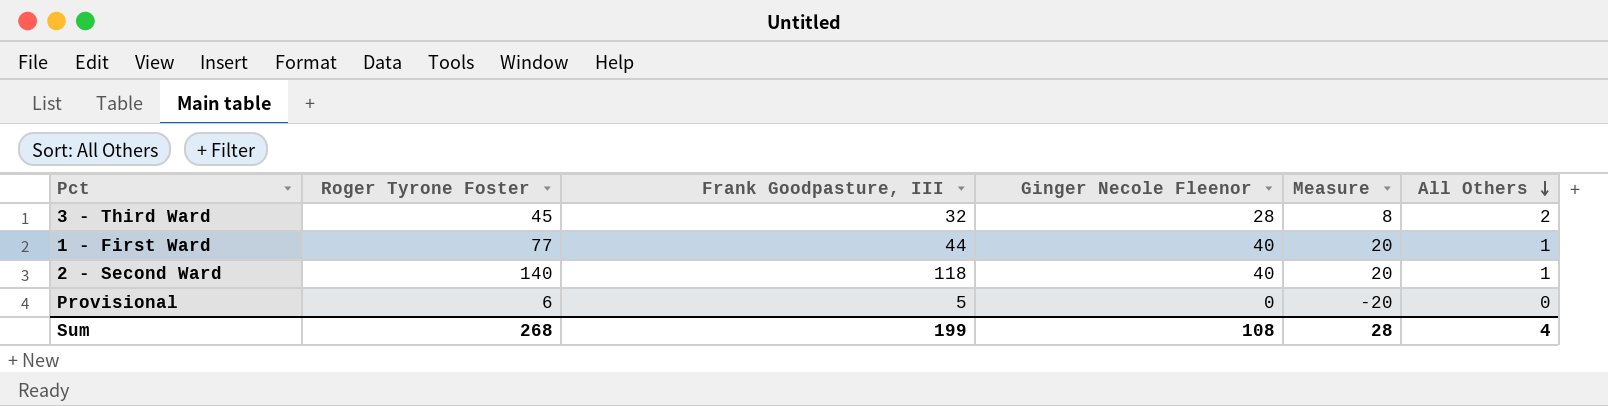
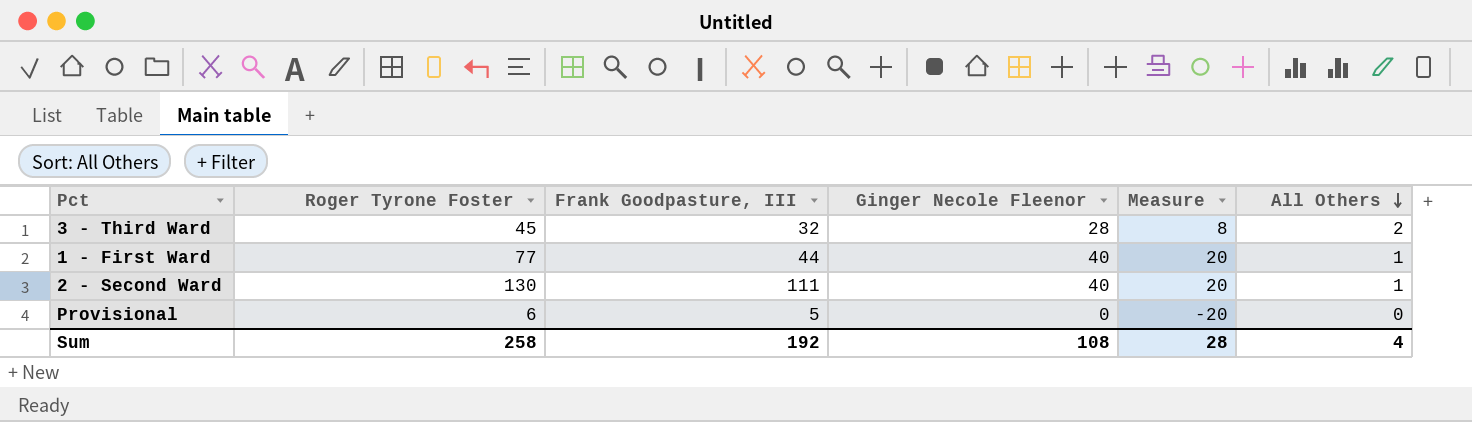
2 - Second Ward | Roger Tyrone Foster: 140 -> 130
2 - Second Ward | Frank Goodpasture, III: 118 -> 111
Sum | Roger Tyrone Foster: 268 -> 258
Sum | Frank Goodpasture, III: 199 -> 192

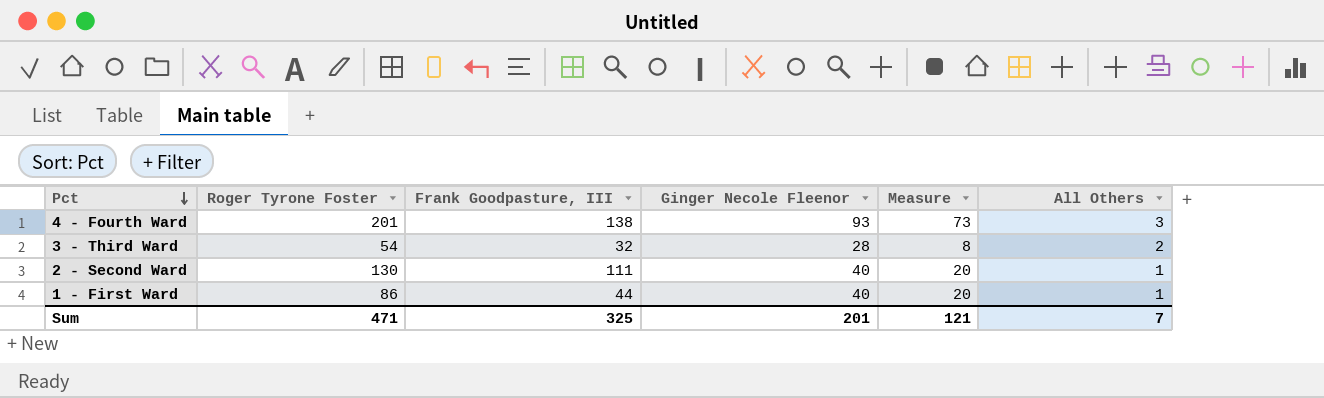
row order: All Others descending -> Pct descending
row Provisional: 6 | 5 | 0 | -20 | 0 -> none
row 4 - Fourth Ward: none -> 201 | 138 | 93 | 73 | 3
3 - Third Ward | Roger Tyrone Foster: 45 -> 54
1 - First Ward | Roger Tyrone Foster: 77 -> 86
Sum | Roger Tyrone Foster: 258 -> 471
Sum | Frank Goodpasture, III: 192 -> 325
Sum | Ginger Necole Fleenor: 108 -> 201
Sum | Measure: 28 -> 121
Sum | All Others: 4 -> 7

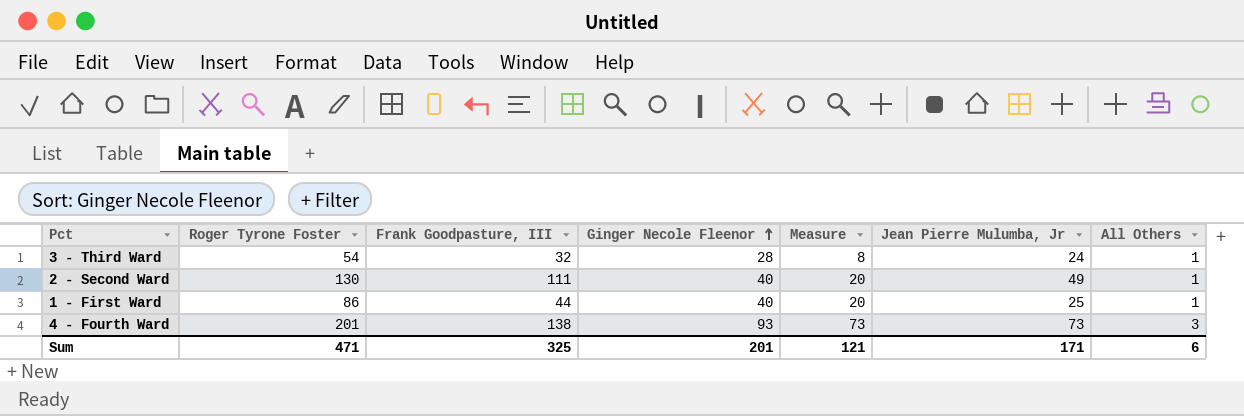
row order: Pct descending -> Ginger Necole Fleenor ascending
column Jean Pierre Mulumba, Jr | position: none -> 6
3 - Third Ward | All Others: 2 -> 1
Sum | All Others: 7 -> 6

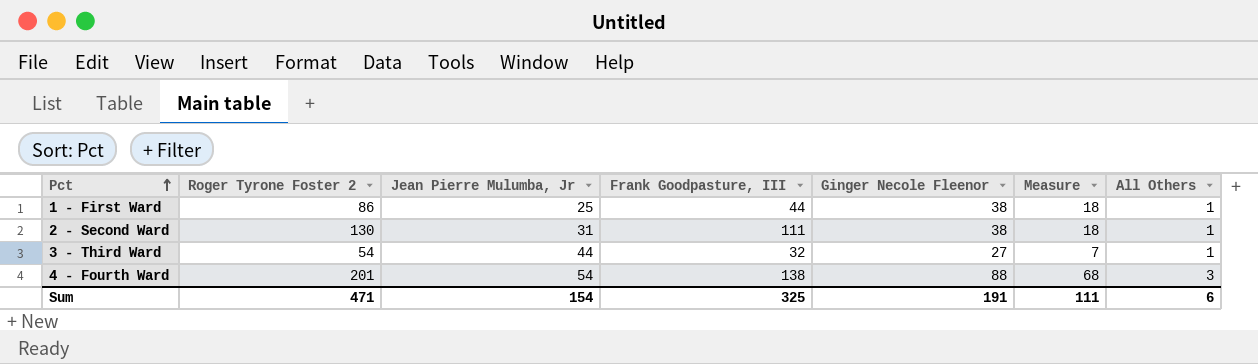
row order: Ginger Necole Fleenor ascending -> Pct ascending
column name: Roger Tyrone Foster -> Roger Tyrone Foster 2
column Jean Pierre Mulumba, Jr | position: 6 -> 3
1 - First Ward | Ginger Necole Fleenor: 40 -> 38
1 - First Ward | Measure: 20 -> 18
2 - Second Ward | Jean Pierre Mulumba, Jr: 49 -> 31
2 - Second Ward | Ginger Necole Fleenor: 40 -> 38
2 - Second Ward | Measure: 20 -> 18
3 - Third Ward | Jean Pierre Mulumba, Jr: 24 -> 44
3 - Third Ward | Ginger Necole Fleenor: 28 -> 27
3 - Third Ward | Measure: 8 -> 7
4 - Fourth Ward | Jean Pierre Mulumba, Jr: 73 -> 54
4 - Fourth Ward | Ginger Necole Fleenor: 93 -> 88
4 - Fourth Ward | Measure: 73 -> 68
Sum | Jean Pierre Mulumba, Jr: 171 -> 154
Sum | Ginger Necole Fleenor: 201 -> 191
Sum | Measure: 121 -> 111

